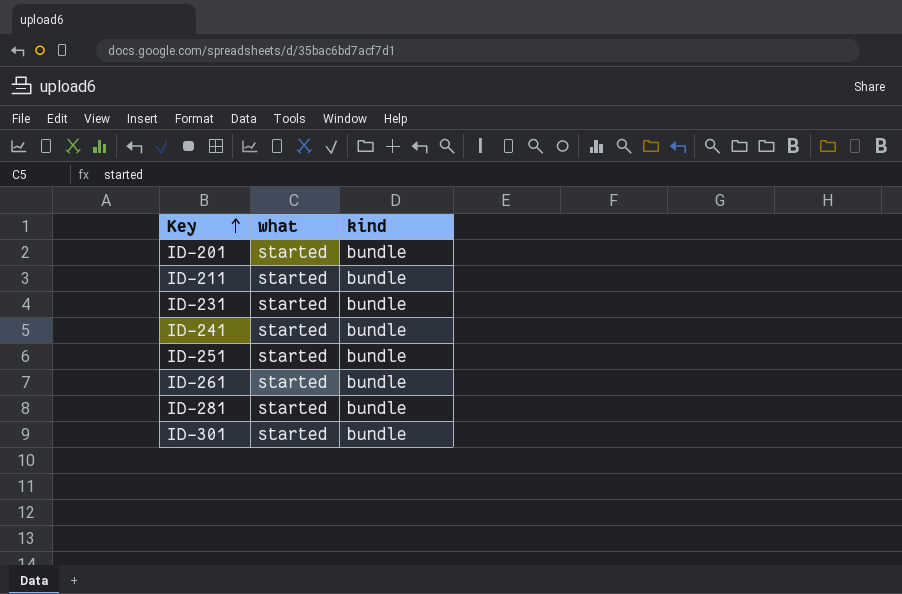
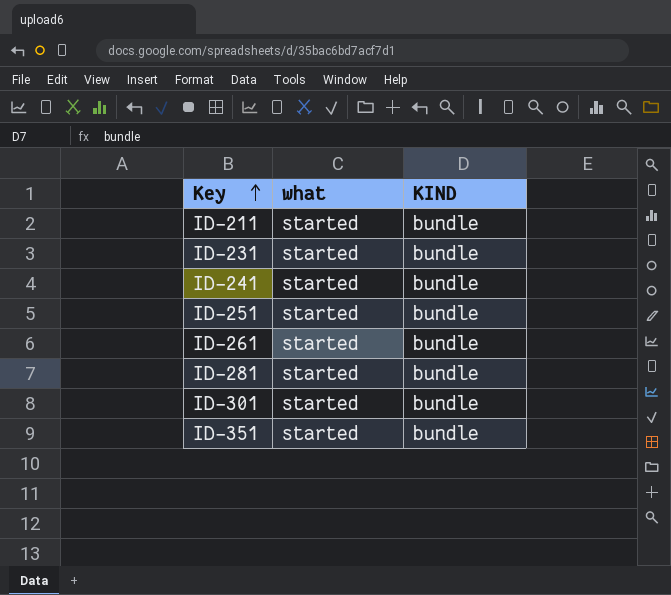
column name: kind -> KIND
row ID-201: started | bundle -> none
row ID-351: none -> started | bundle

